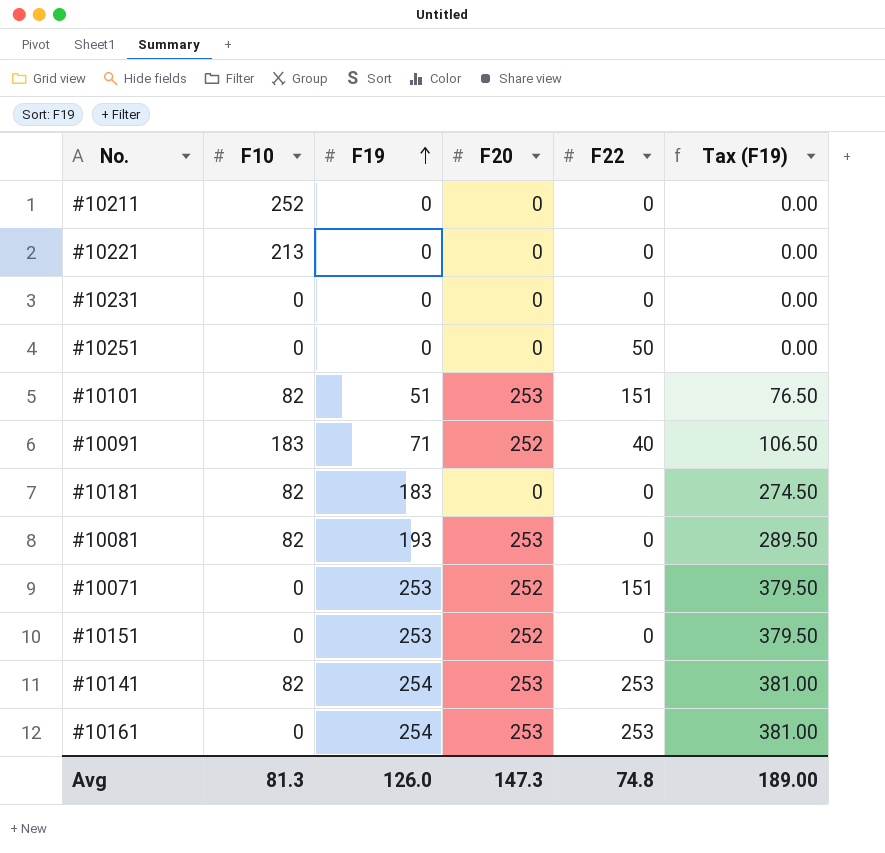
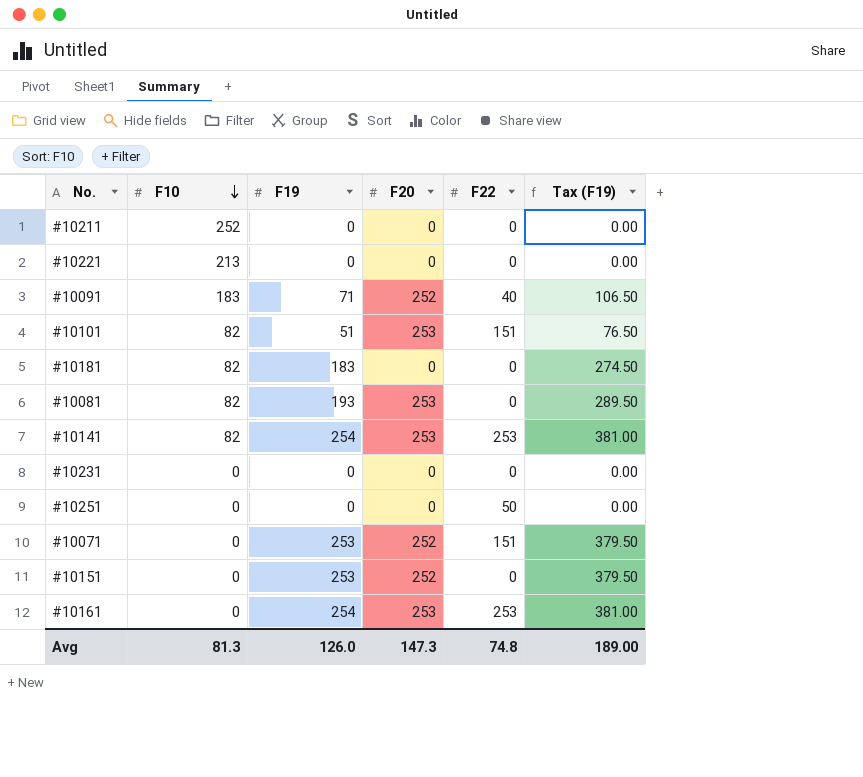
row order: F19 ascending -> F10 descending

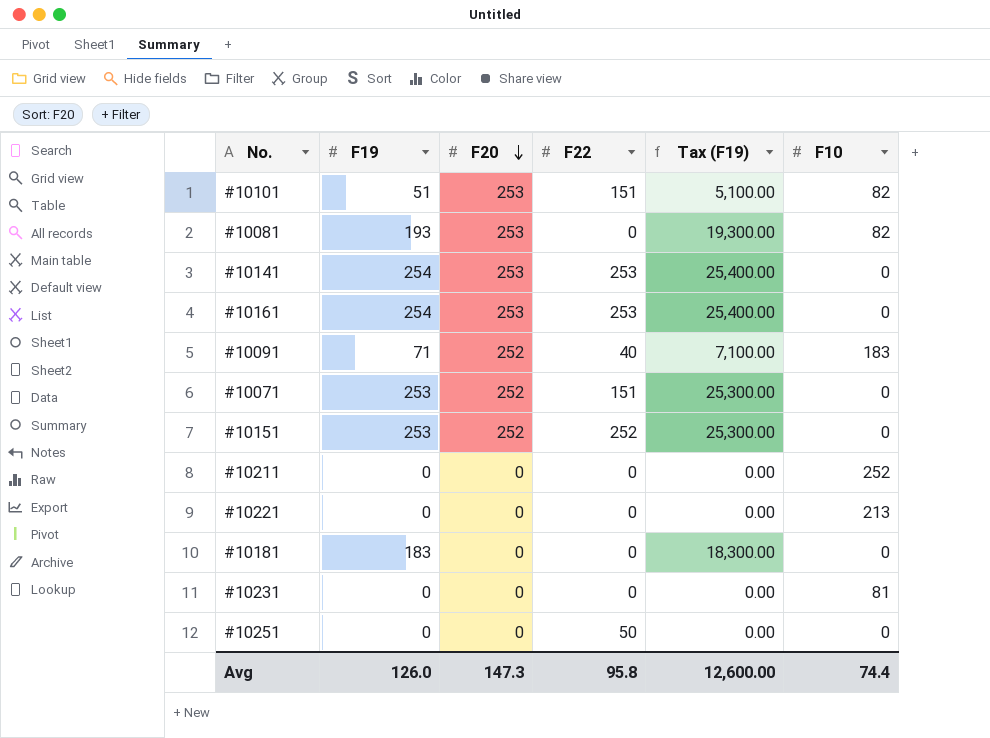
row order: F10 descending -> F20 descending
column Tax (F19) | formula: [F19] * 1.5 -> [F19] * 100
column F10 | position: 2 -> 6
#10141 | F10: 82 -> 0
#10151 | F22: 0 -> 252
#10181 | F10: 82 -> 0
#10231 | F10: 0 -> 81
Avg | F22: 74.8 -> 95.8
Avg | Tax (F19): 189.00 -> 12,600.00
Avg | F10: 81.3 -> 74.4

